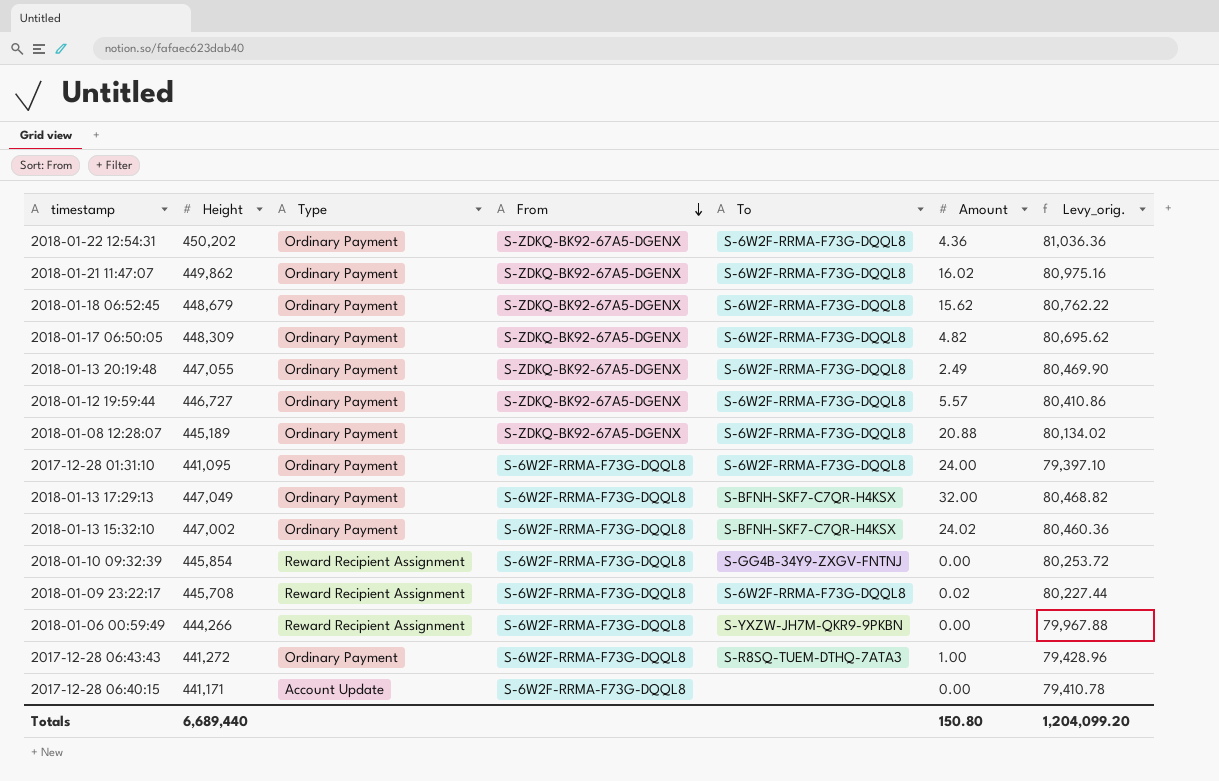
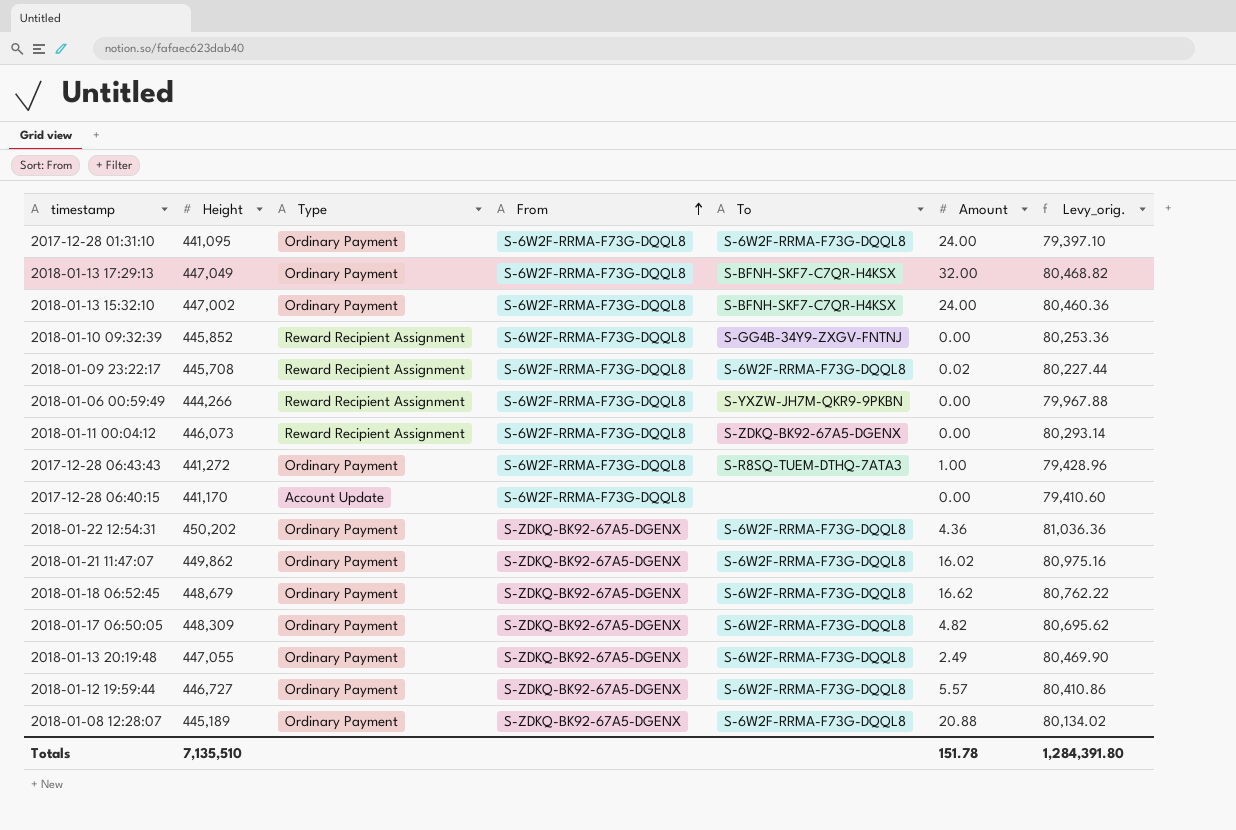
row order: From descending -> From ascending
2018-01-13 15:32:10 | Amount: 24.02 -> 24.00
2018-01-10 09:32:39 | Height: 445,854 -> 445,852
2018-01-10 09:32:39 | Levy_orig.: 80,253.72 -> 80,253.36
row 2018-01-11 00:04:12: none -> 446,073 | Reward Recipient Assignment | S-6W2F-RRMA-F73G-DQQL8 | S-ZDKQ-BK92-67A5-DGENX | 0.00 | 80,293.14
2017-12-28 06:40:15 | Height: 441,171 -> 441,170
2017-12-28 06:40:15 | Levy_orig.: 79,410.78 -> 79,410.60
2018-01-18 06:52:45 | Amount: 15.62 -> 16.62
Totals | Height: 6,689,440 -> 7,135,510
Totals | Amount: 150.80 -> 151.78
Totals | Levy_orig.: 1,204,099.20 -> 1,284,391.80

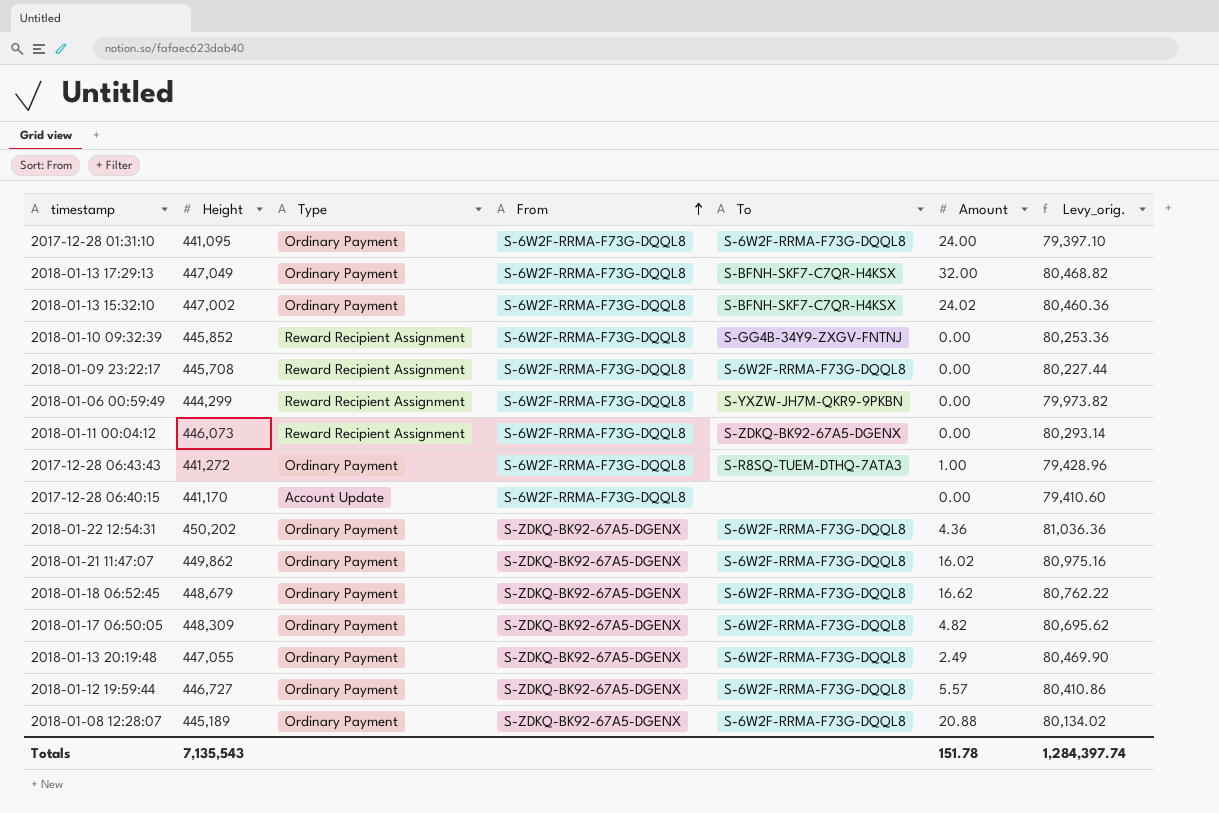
2018-01-13 15:32:10 | Amount: 24.00 -> 24.02
2018-01-09 23:22:17 | Amount: 0.02 -> 0.00
2018-01-06 00:59:49 | Height: 444,266 -> 444,299
2018-01-06 00:59:49 | Levy_orig.: 79,967.88 -> 79,973.82
Totals | Height: 7,135,510 -> 7,135,543
Totals | Levy_orig.: 1,284,391.80 -> 1,284,397.74

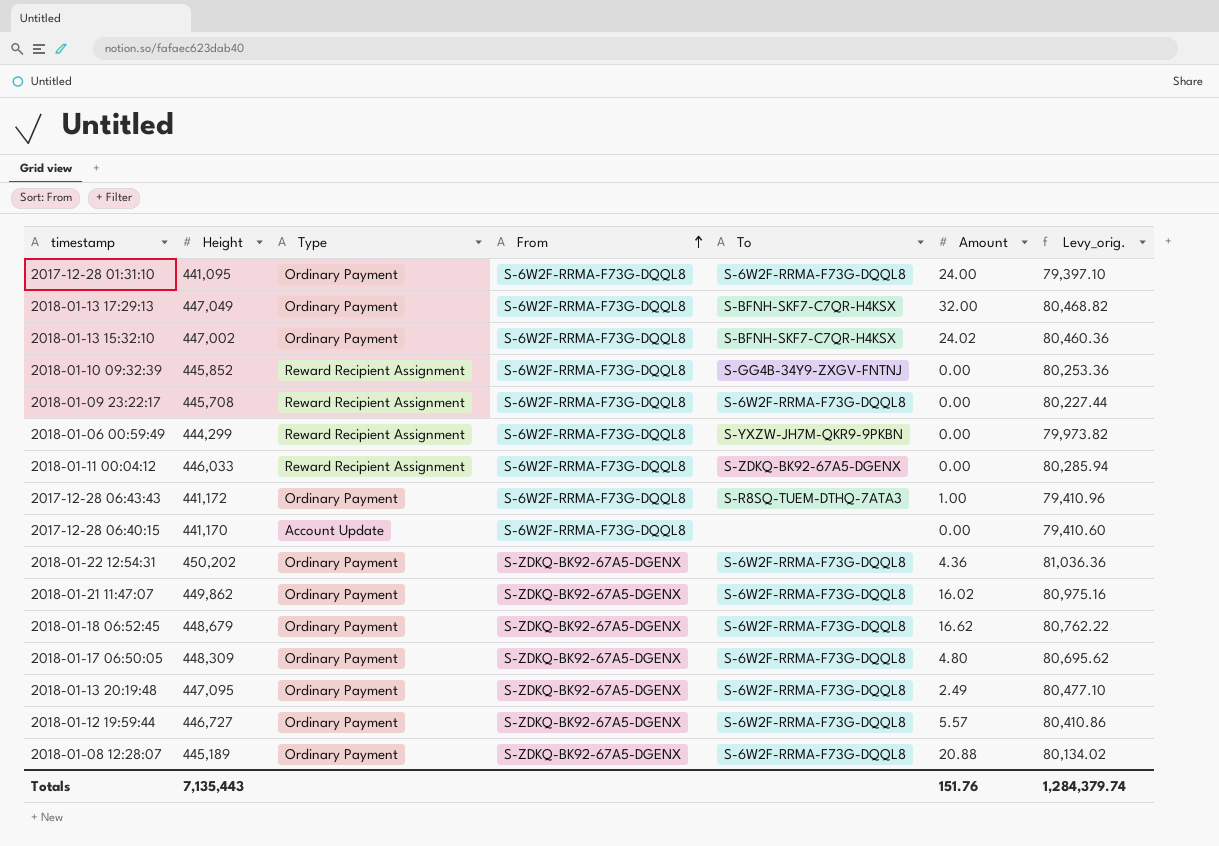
2018-01-11 00:04:12 | Height: 446,073 -> 446,033
2018-01-11 00:04:12 | Levy_orig.: 80,293.14 -> 80,285.94
2017-12-28 06:43:43 | Height: 441,272 -> 441,172
2017-12-28 06:43:43 | Levy_orig.: 79,428.96 -> 79,410.96
2018-01-17 06:50:05 | Amount: 4.82 -> 4.80
2018-01-13 20:19:48 | Height: 447,055 -> 447,095
2018-01-13 20:19:48 | Levy_orig.: 80,469.90 -> 80,477.10
Totals | Height: 7,135,543 -> 7,135,443
Totals | Amount: 151.78 -> 151.76
Totals | Levy_orig.: 1,284,397.74 -> 1,284,379.74

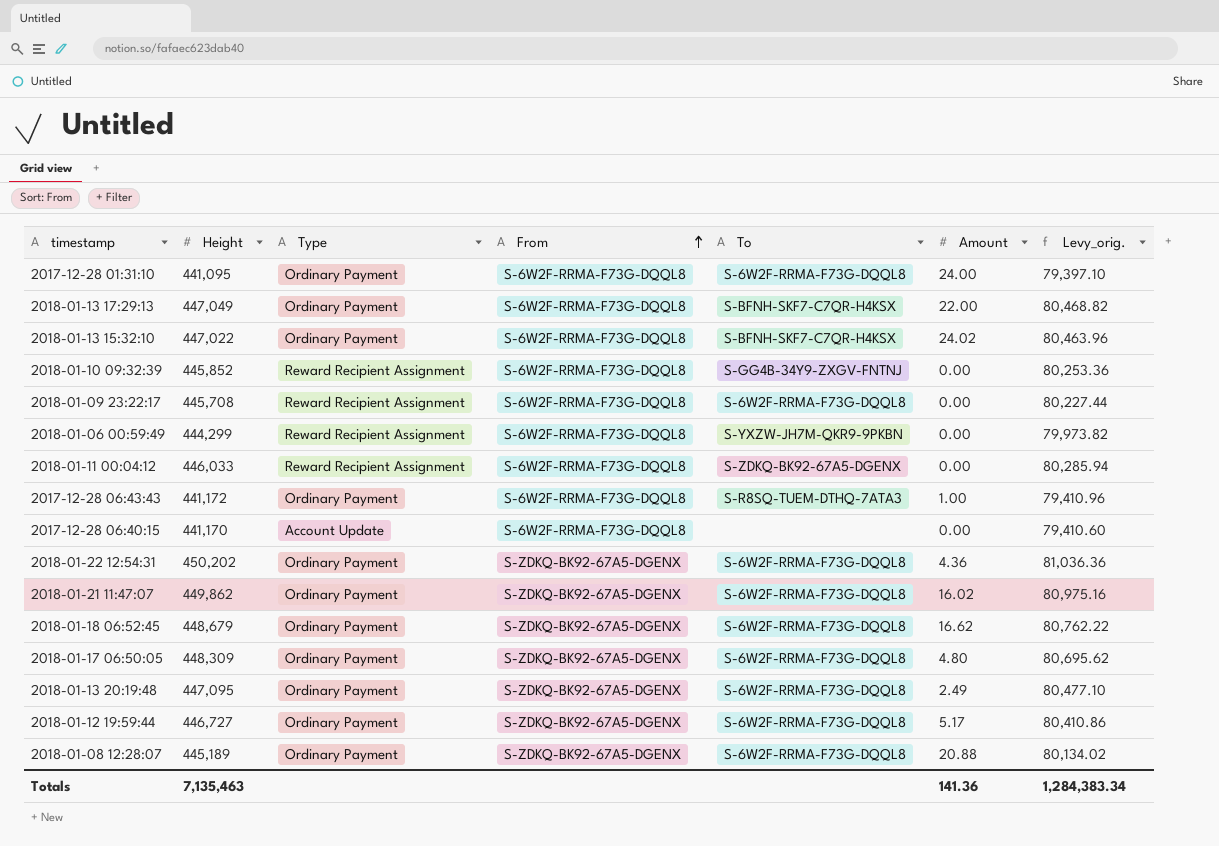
2018-01-13 17:29:13 | Amount: 32.00 -> 22.00
2018-01-13 15:32:10 | Height: 447,002 -> 447,022
2018-01-13 15:32:10 | Levy_orig.: 80,460.36 -> 80,463.96
2018-01-12 19:59:44 | Amount: 5.57 -> 5.17
Totals | Height: 7,135,443 -> 7,135,463
Totals | Amount: 151.76 -> 141.36
Totals | Levy_orig.: 1,284,379.74 -> 1,284,383.34

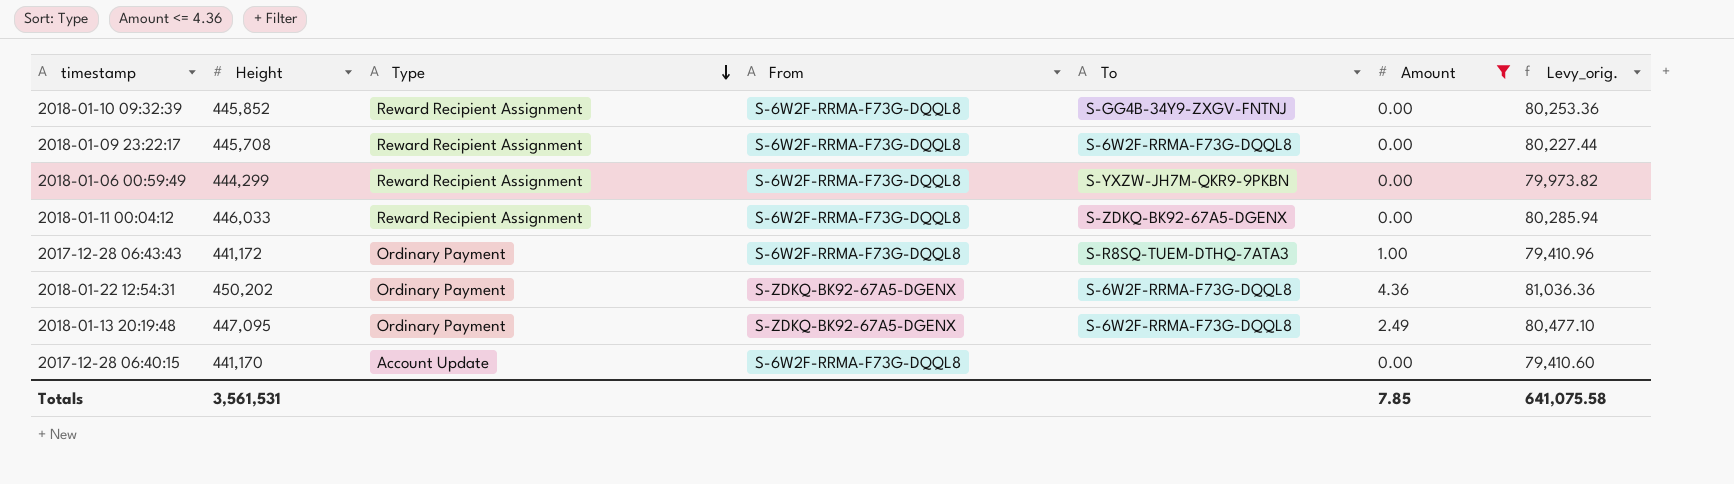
filter: none -> Amount <= 4.36
row order: From ascending -> Type descending
Totals | Height: 7,135,463 -> 3,561,531
Totals | Amount: 141.36 -> 7.85
Totals | Levy_orig.: 1,284,383.34 -> 641,075.58

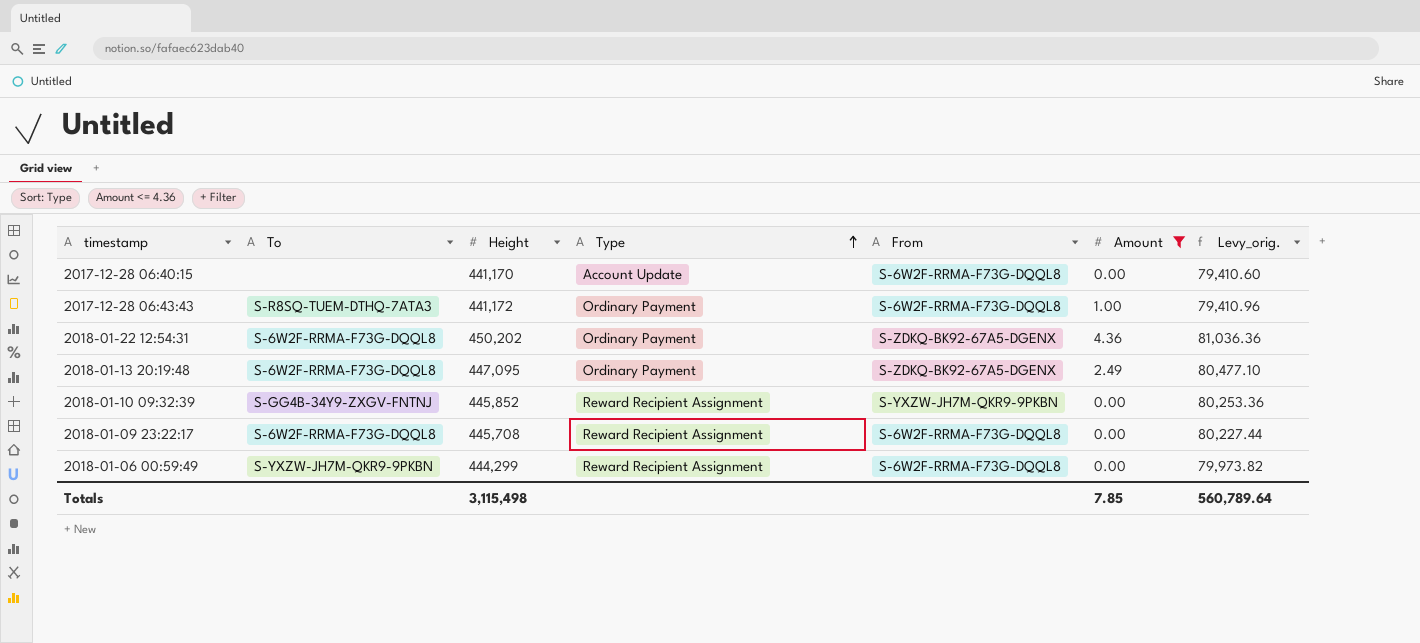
row order: Type descending -> Type ascending
column To | position: 5 -> 2
row 2018-01-11 00:04:12: 446,033 | Reward Recipient Assignment | S-6W2F-RRMA-F73G-DQQL8 | S-ZDKQ-BK92-67A5-DGENX | 0.00 | 80,285.94 -> none
2018-01-10 09:32:39 | From: S-6W2F-RRMA-F73G-DQQL8 -> S-YXZW-JH7M-QKR9-9PKBN
Totals | Height: 3,561,531 -> 3,115,498
Totals | Levy_orig.: 641,075.58 -> 560,789.64

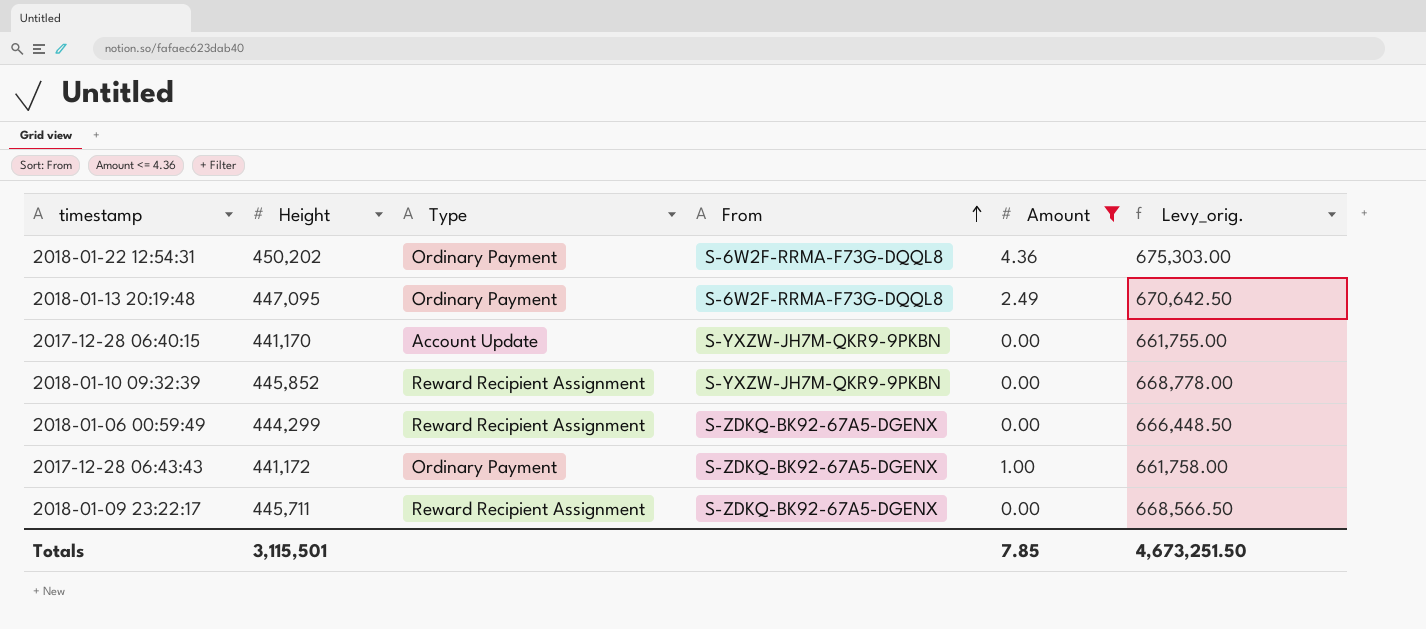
row order: Type ascending -> From ascending
column To | position: 2 -> none
column Levy_orig. | formula: [Height] * 0.18 -> [Height] * 1.5
2018-01-22 12:54:31 | From: S-ZDKQ-BK92-67A5-DGENX -> S-6W2F-RRMA-F73G-DQQL8
2018-01-13 20:19:48 | From: S-ZDKQ-BK92-67A5-DGENX -> S-6W2F-RRMA-F73G-DQQL8
2017-12-28 06:40:15 | From: S-6W2F-RRMA-F73G-DQQL8 -> S-YXZW-JH7M-QKR9-9PKBN
2018-01-06 00:59:49 | From: S-6W2F-RRMA-F73G-DQQL8 -> S-ZDKQ-BK92-67A5-DGENX
2017-12-28 06:43:43 | From: S-6W2F-RRMA-F73G-DQQL8 -> S-ZDKQ-BK92-67A5-DGENX
2018-01-09 23:22:17 | Height: 445,708 -> 445,711
2018-01-09 23:22:17 | From: S-6W2F-RRMA-F73G-DQQL8 -> S-ZDKQ-BK92-67A5-DGENX
Totals | Height: 3,115,498 -> 3,115,501
Totals | Levy_orig.: 560,789.64 -> 4,673,251.50

